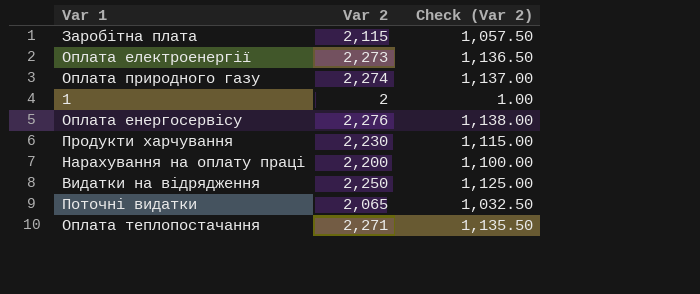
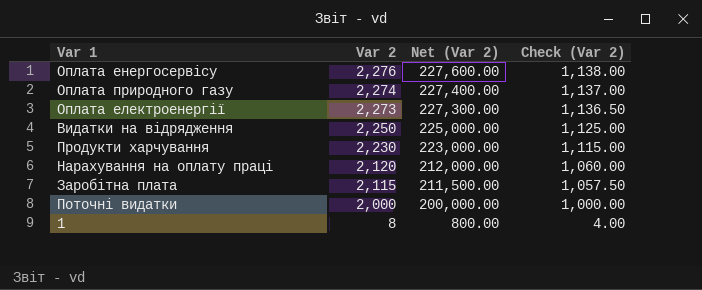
row order: none -> Var 2 descending
column Net (Var 2) | formula: none -> [Var 2] * 100
row Оплата теплопостачання: 2,271 | 1,135.50 -> none
Нарахування на оплату праці | Var 2: 2,200 -> 2,120
Нарахування на оплату праці | Check (Var 2): 1,100.00 -> 1,060.00
Поточні видатки | Var 2: 2,065 -> 2,000
Поточні видатки | Check (Var 2): 1,032.50 -> 1,000.00
1 | Var 2: 2 -> 8
1 | Check (Var 2): 1.00 -> 4.00

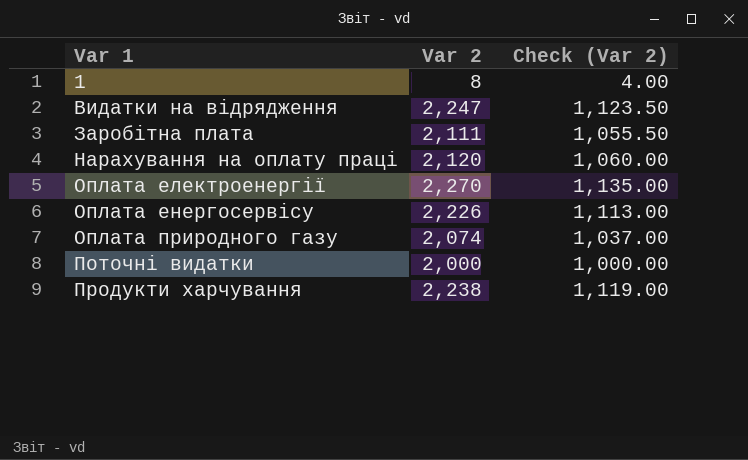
row order: Var 2 descending -> Var 1 ascending
column Net (Var 2) | formula: [Var 2] * 100 -> none
Видатки на відрядження | Var 2: 2,250 -> 2,247
Видатки на відрядження | Check (Var 2): 1,125.00 -> 1,123.50
Заробітна плата | Var 2: 2,115 -> 2,111
Заробітна плата | Check (Var 2): 1,057.50 -> 1,055.50
Оплата електроенергії | Var 2: 2,273 -> 2,270
Оплата електроенергії | Check (Var 2): 1,136.50 -> 1,135.00
Оплата енергосервісу | Var 2: 2,276 -> 2,226
Оплата енергосервісу | Check (Var 2): 1,138.00 -> 1,113.00
Оплата природного газу | Var 2: 2,274 -> 2,074
Оплата природного газу | Check (Var 2): 1,137.00 -> 1,037.00
Продукти харчування | Var 2: 2,230 -> 2,238
Продукти харчування | Check (Var 2): 1,115.00 -> 1,119.00

